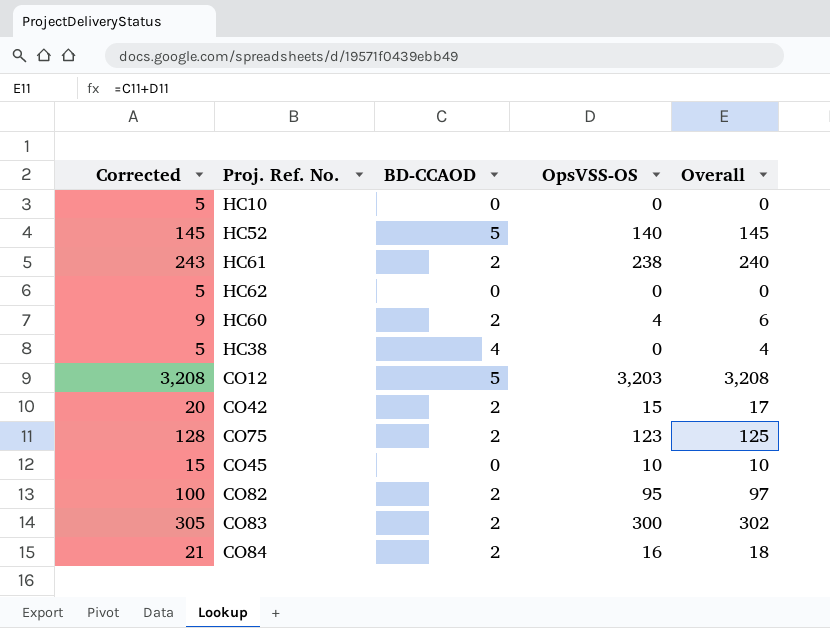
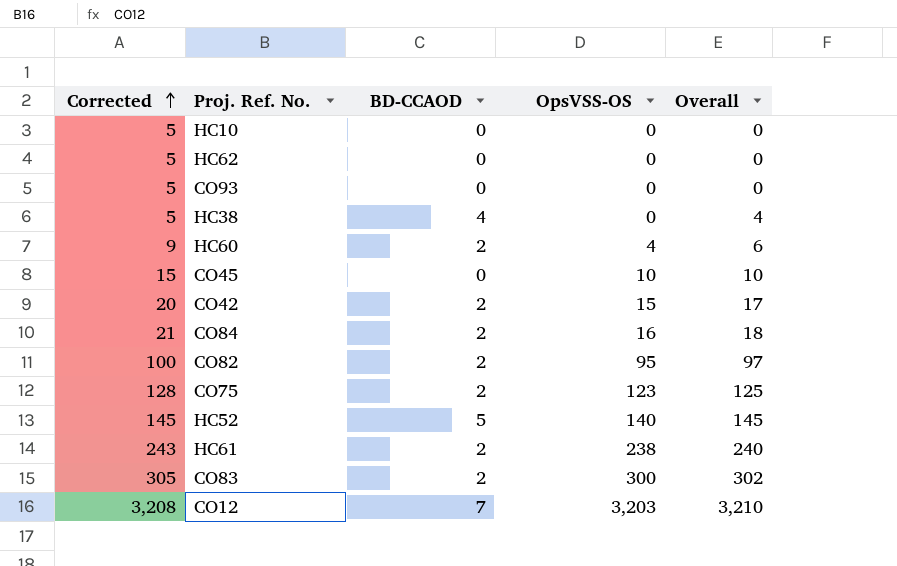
row order: none -> Corrected ascending
row CO93: none -> 5 | 0 | 0 | 0
CO12 | BD-CCAOD: 5 -> 7
CO12 | Overall: 3,208 -> 3,210

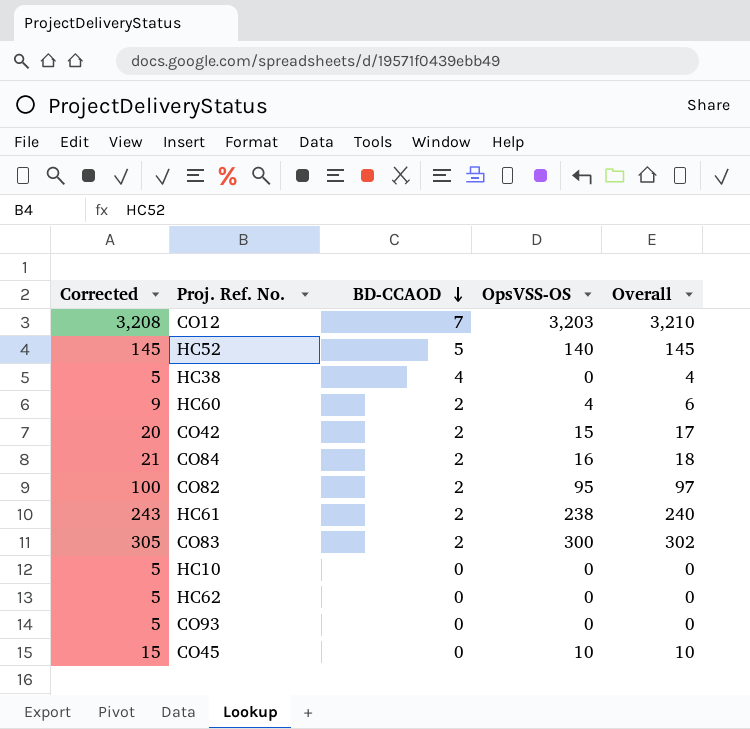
row order: Corrected ascending -> BD-CCAOD descending
row CO75: 128 | 2 | 123 | 125 -> none

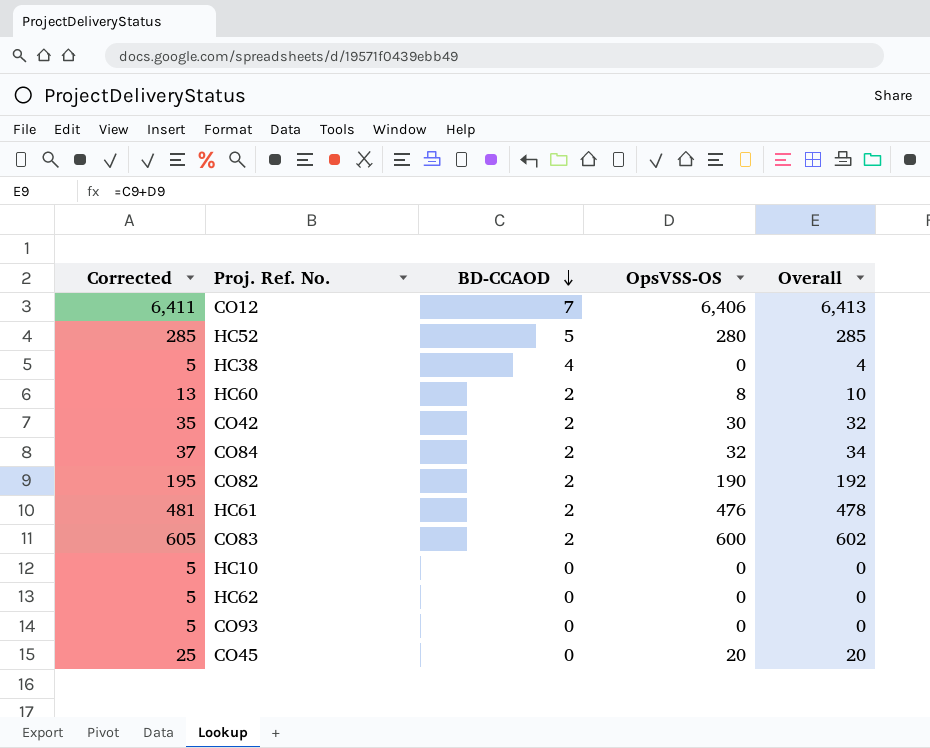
CO12 | Corrected: 3,208 -> 6,411
CO12 | OpsVSS-OS: 3,203 -> 6,406
CO12 | Overall: 3,210 -> 6,413
HC52 | Corrected: 145 -> 285
HC52 | OpsVSS-OS: 140 -> 280
HC52 | Overall: 145 -> 285
HC60 | Corrected: 9 -> 13
HC60 | OpsVSS-OS: 4 -> 8
HC60 | Overall: 6 -> 10
CO42 | Corrected: 20 -> 35
CO42 | OpsVSS-OS: 15 -> 30
CO42 | Overall: 17 -> 32
CO84 | Corrected: 21 -> 37
CO84 | OpsVSS-OS: 16 -> 32
CO84 | Overall: 18 -> 34
CO82 | Corrected: 100 -> 195
CO82 | OpsVSS-OS: 95 -> 190
CO82 | Overall: 97 -> 192
HC61 | Corrected: 243 -> 481
HC61 | OpsVSS-OS: 238 -> 476
HC61 | Overall: 240 -> 478
CO83 | Corrected: 305 -> 605
CO83 | OpsVSS-OS: 300 -> 600
CO83 | Overall: 302 -> 602
CO45 | Corrected: 15 -> 25
CO45 | OpsVSS-OS: 10 -> 20
CO45 | Overall: 10 -> 20

